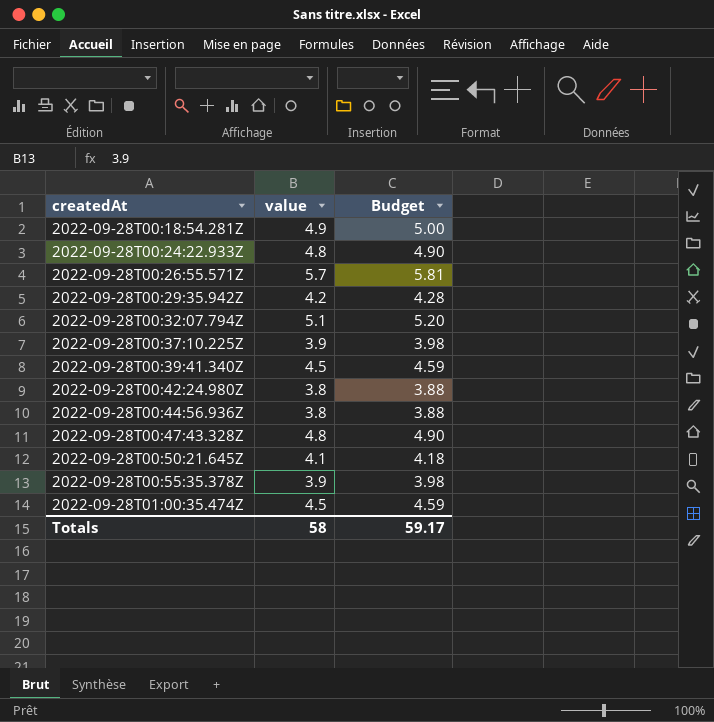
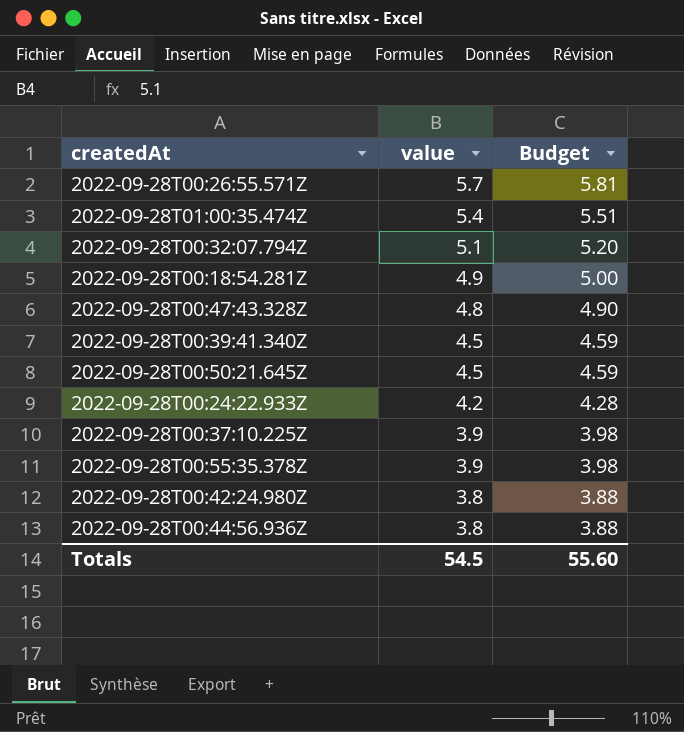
row order: createdAt ascending -> value descending
row 2022-09-28T00:29:35.942Z: 4.2 | 4.28 -> none
2022-09-28T01:00:35.474Z | value: 4.5 -> 5.4
2022-09-28T01:00:35.474Z | Budget: 4.59 -> 5.51
2022-09-28T00:50:21.645Z | value: 4.1 -> 4.5
2022-09-28T00:50:21.645Z | Budget: 4.18 -> 4.59
2022-09-28T00:24:22.933Z | value: 4.8 -> 4.2
2022-09-28T00:24:22.933Z | Budget: 4.90 -> 4.28
Totals | value: 58 -> 54.5
Totals | Budget: 59.17 -> 55.60

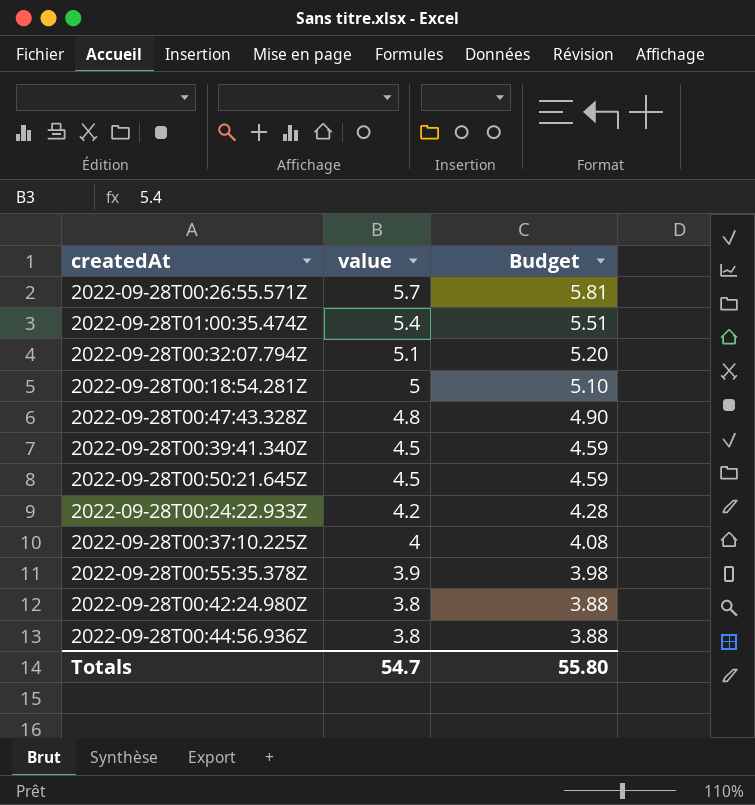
2022-09-28T00:18:54.281Z | value: 4.9 -> 5
2022-09-28T00:18:54.281Z | Budget: 5.00 -> 5.10
2022-09-28T00:37:10.225Z | value: 3.9 -> 4
2022-09-28T00:37:10.225Z | Budget: 3.98 -> 4.08
Totals | value: 54.5 -> 54.7
Totals | Budget: 55.60 -> 55.80

